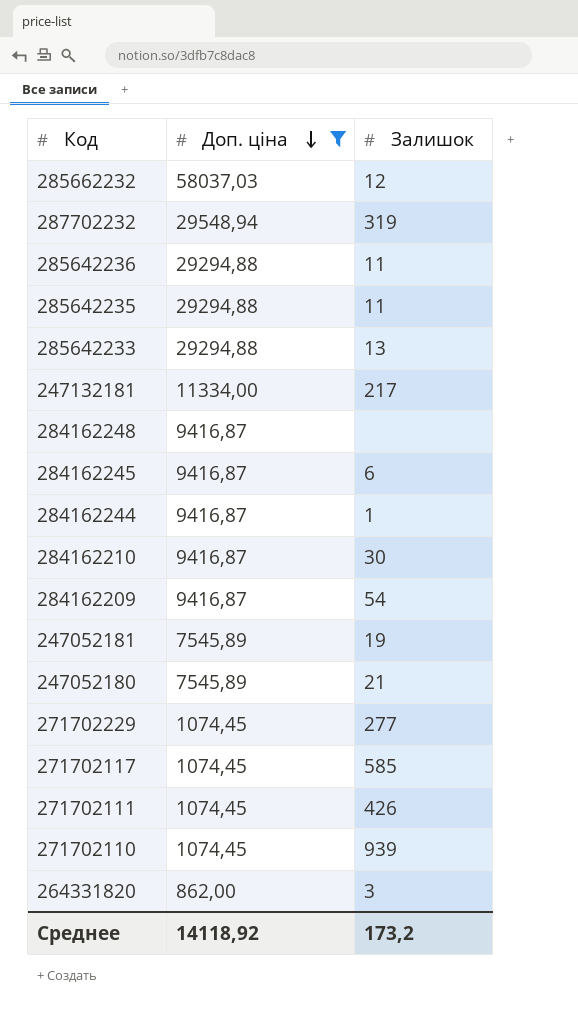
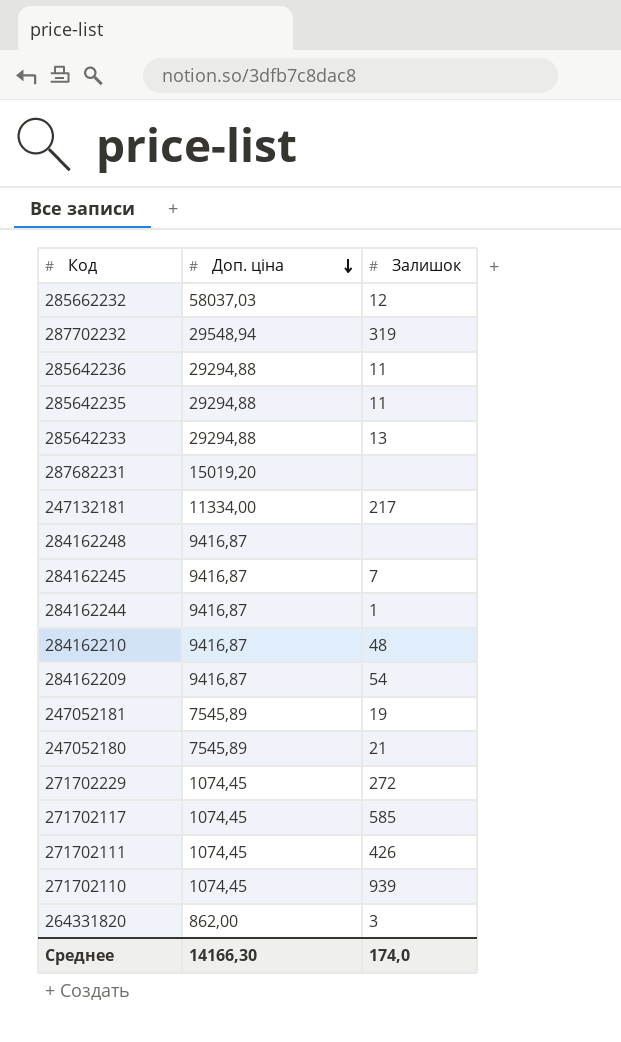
filter: Доп. ціна != 15019,20 -> none
284162245 | Залишок: 6 -> 7
284162210 | Залишок: 30 -> 48
271702229 | Залишок: 277 -> 272
Среднее | Доп. ціна: 14118,92 -> 14166,30
Среднее | Залишок: 173,2 -> 174,0

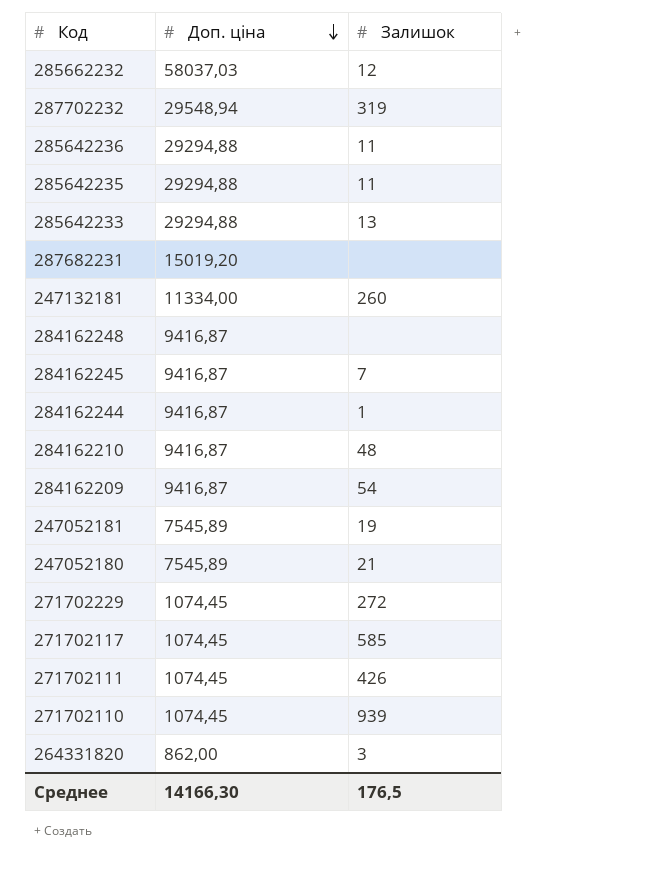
247132181 | Залишок: 217 -> 260
Среднее | Залишок: 174,0 -> 176,5

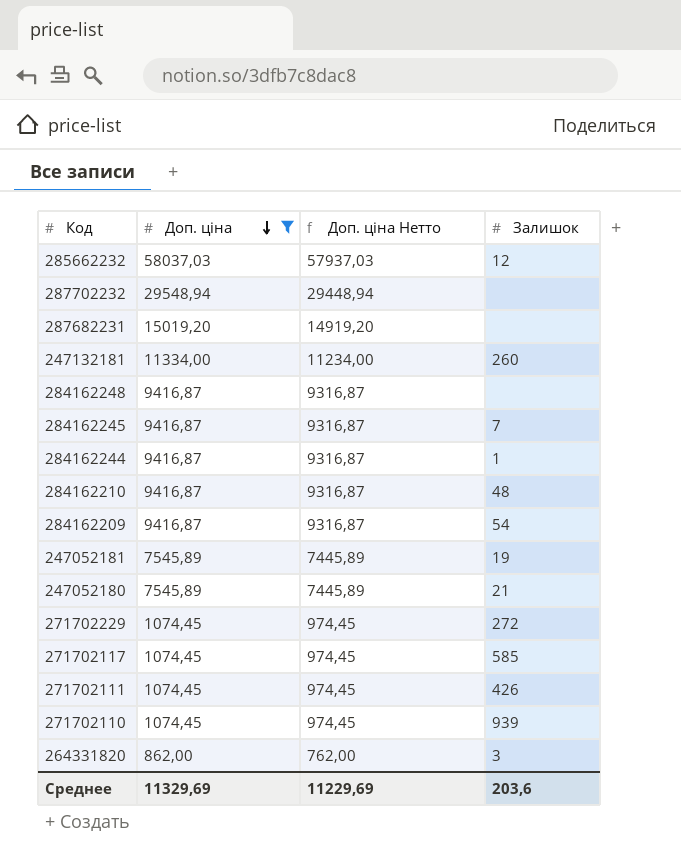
filter: none -> Доп. ціна != 29294,88
column Доп. ціна Нетто | formula: none -> [Доп. ціна] - 100
287702232 | Залишок: 319 -> none
Среднее | Доп. ціна: 14166,30 -> 11329,69
Среднее | Залишок: 176,5 -> 203,6

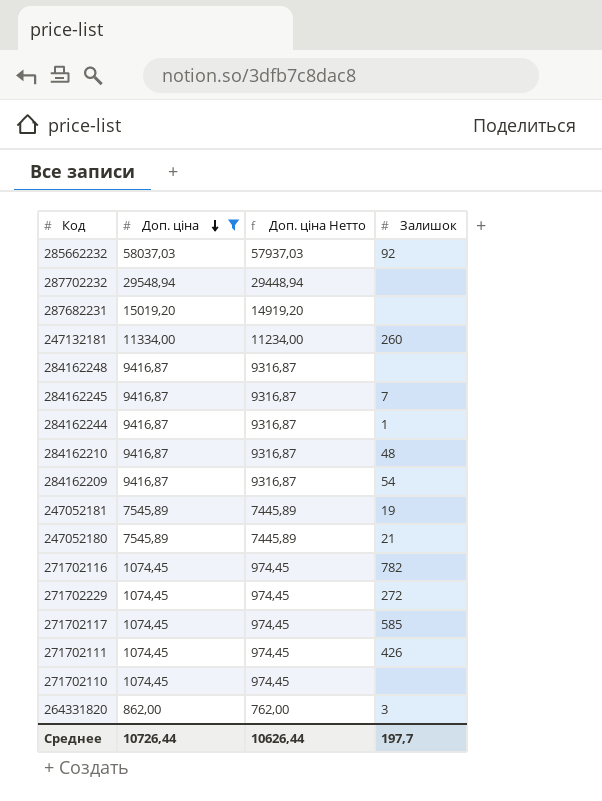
285662232 | Залишок: 12 -> 92
row 271702116: none -> 1074,45 | 974,45 | 782
271702110 | Залишок: 939 -> none
Среднее | Доп. ціна: 11329,69 -> 10726,44
Среднее | Доп. ціна Нетто: 11229,69 -> 10626,44
Среднее | Залишок: 203,6 -> 197,7

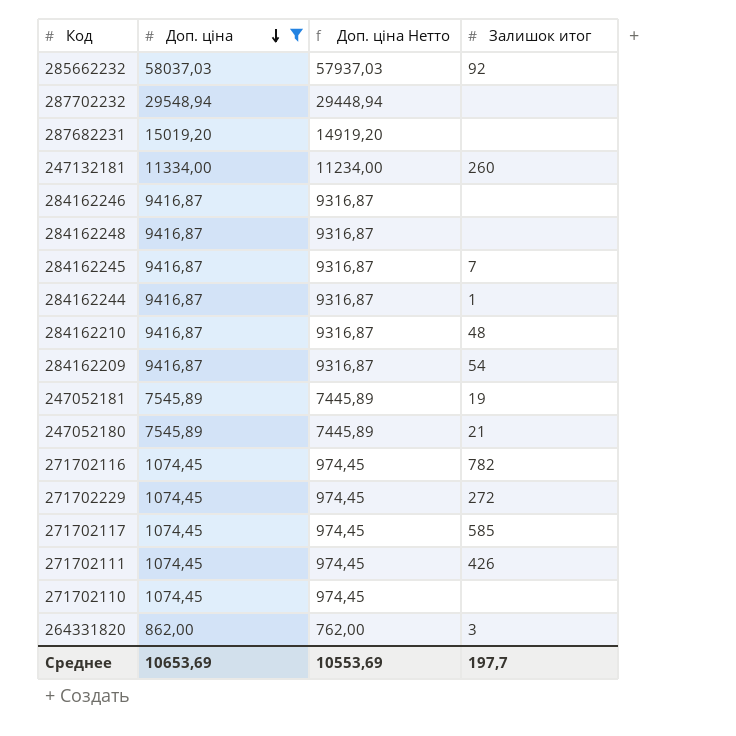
column name: Залишок -> Залишок итог
row 284162246: none -> 9416,87 | 9316,87 | none
Среднее | Доп. ціна: 10726,44 -> 10653,69
Среднее | Доп. ціна Нетто: 10626,44 -> 10553,69

